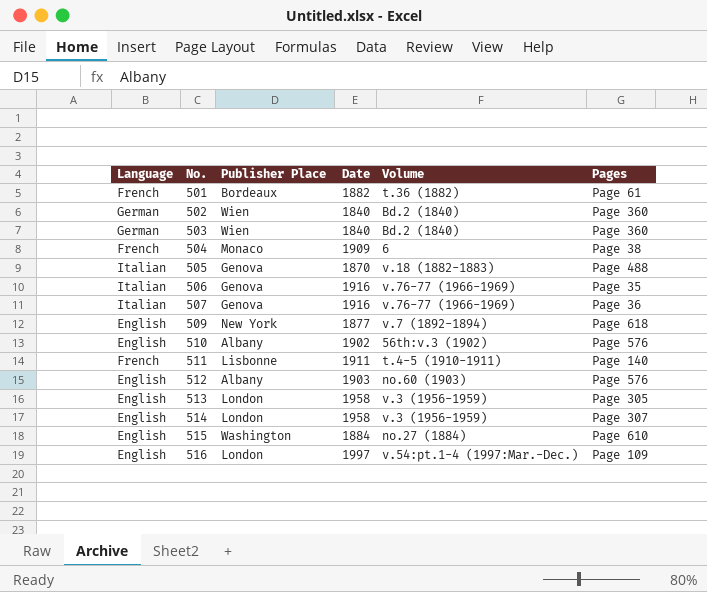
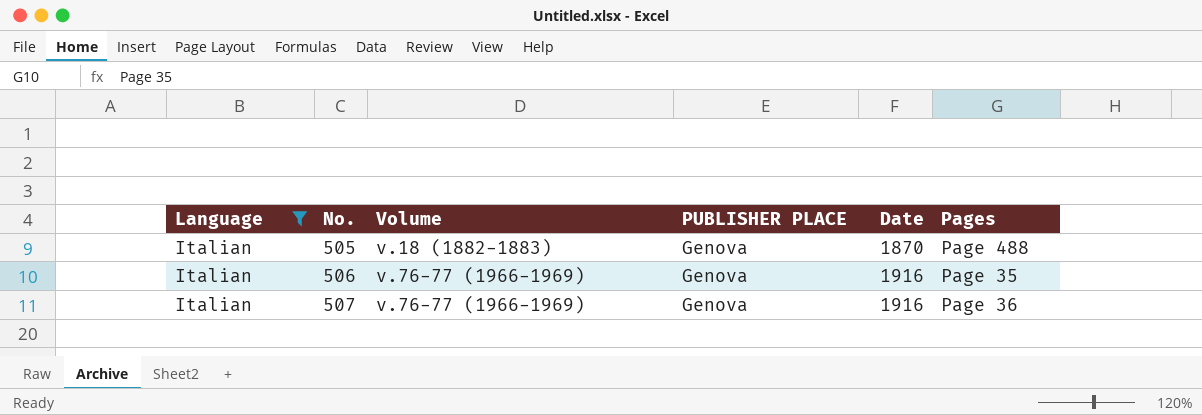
filter: none -> Language = Italian
column Volume | position: 5 -> 3
column name: Publisher Place -> PUBLISHER PLACE

